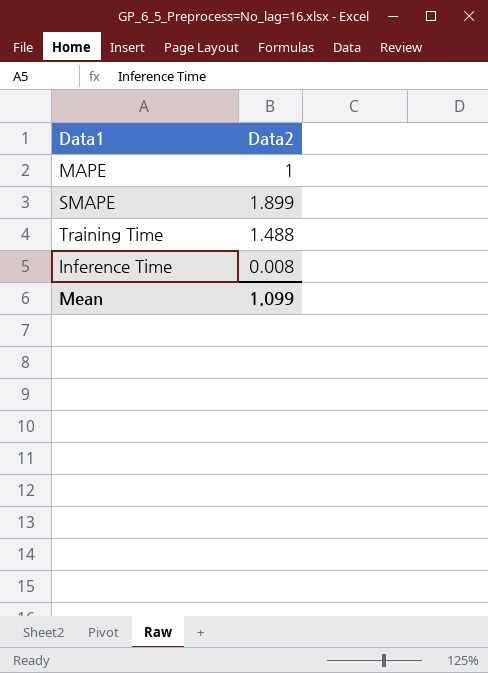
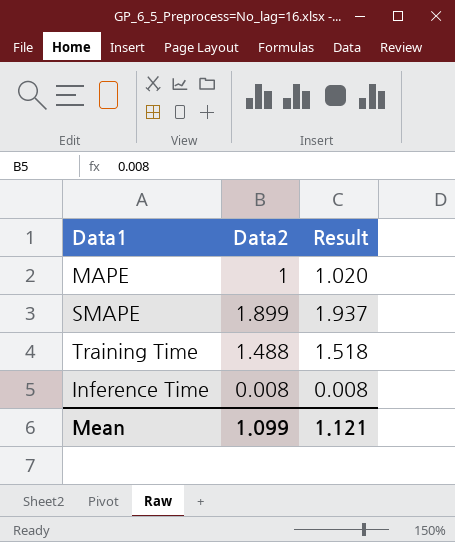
column Result | formula: none -> [Data2] * 1.02

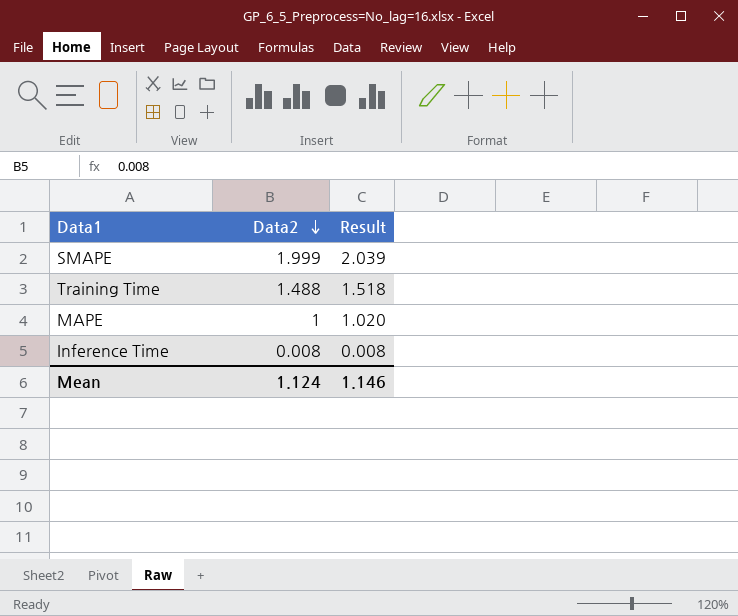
row order: none -> Data2 descending
SMAPE | Data2: 1.899 -> 1.999
SMAPE | Result: 1.937 -> 2.039
Mean | Data2: 1.099 -> 1.124
Mean | Result: 1.121 -> 1.146

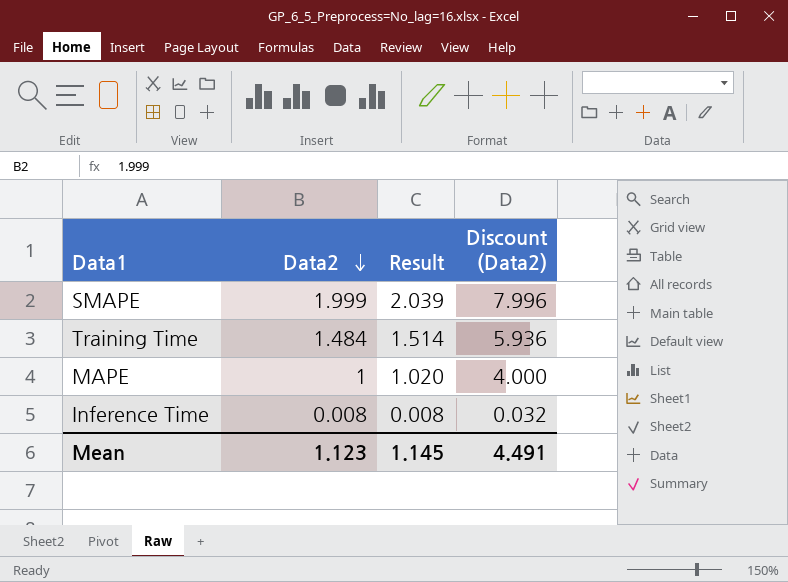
column Discount (Data2) | formula: none -> [Data2] * 4
Training Time | Data2: 1.488 -> 1.484
Training Time | Result: 1.518 -> 1.514
Mean | Data2: 1.124 -> 1.123
Mean | Result: 1.146 -> 1.145

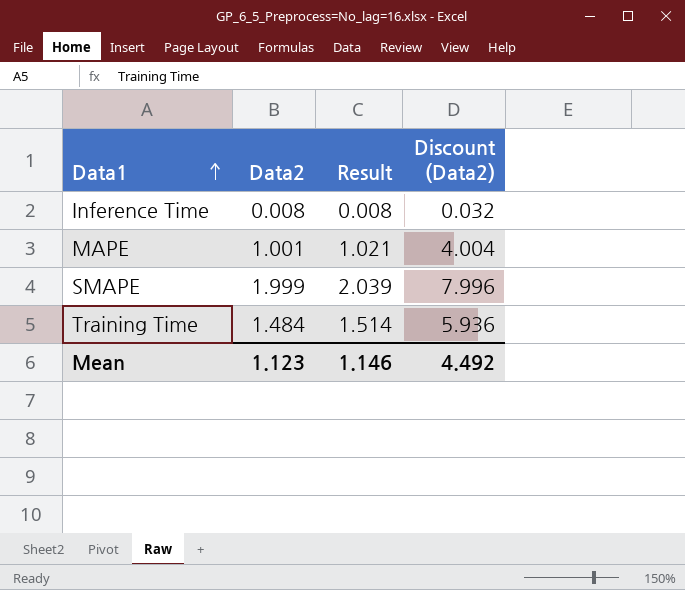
row order: Data2 descending -> Data1 ascending
MAPE | Data2: 1 -> 1.001
MAPE | Result: 1.020 -> 1.021
MAPE | Discount (Data2): 4.000 -> 4.004
Mean | Result: 1.145 -> 1.146
Mean | Discount (Data2): 4.491 -> 4.492

